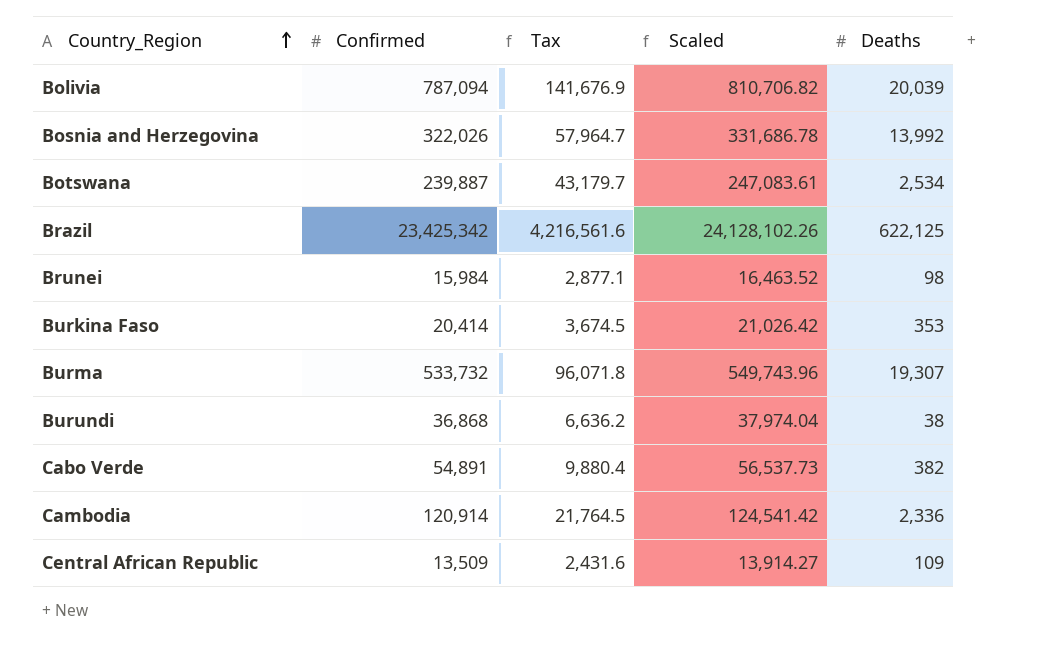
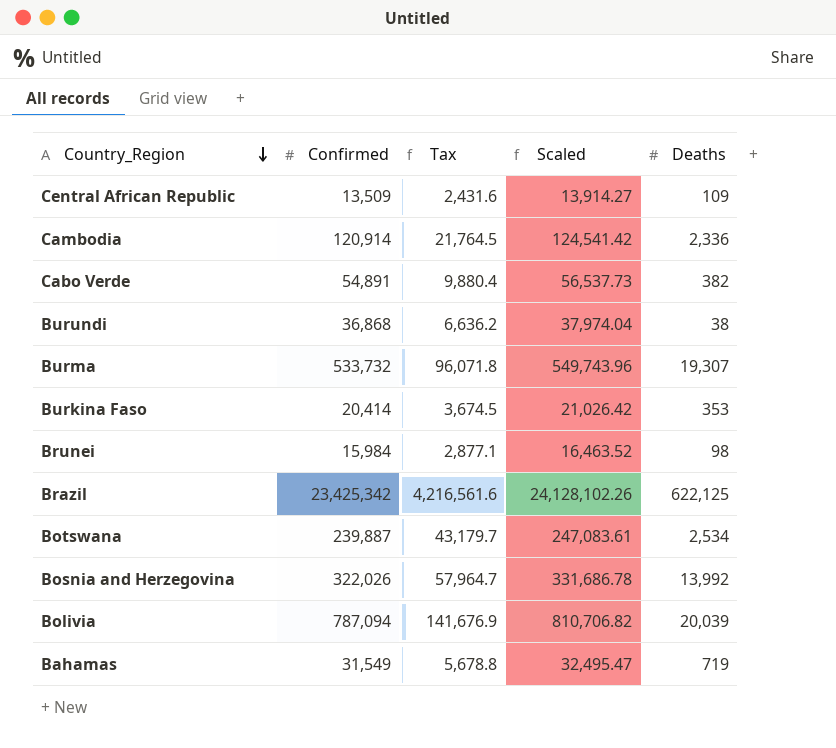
row order: Country_Region ascending -> Country_Region descending
row Bahamas: none -> 31,549 | 5,678.8 | 32,495.47 | 719

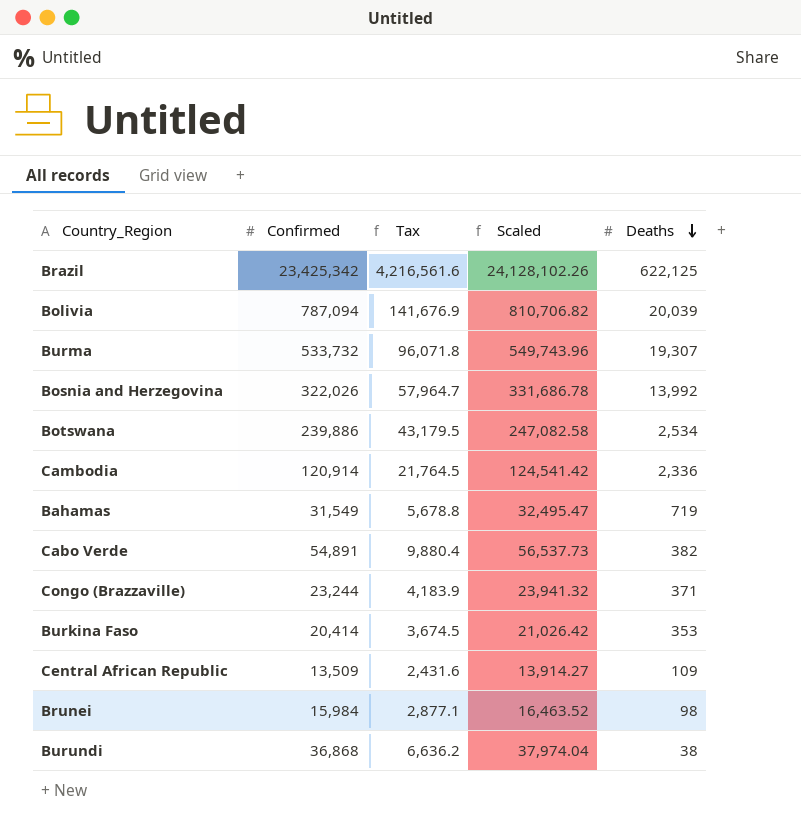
row order: Country_Region descending -> Deaths descending
Botswana | Confirmed: 239,887 -> 239,886
Botswana | Tax: 43,179.7 -> 43,179.5
Botswana | Scaled: 247,083.61 -> 247,082.58
row Congo (Brazzaville): none -> 23,244 | 4,183.9 | 23,941.32 | 371

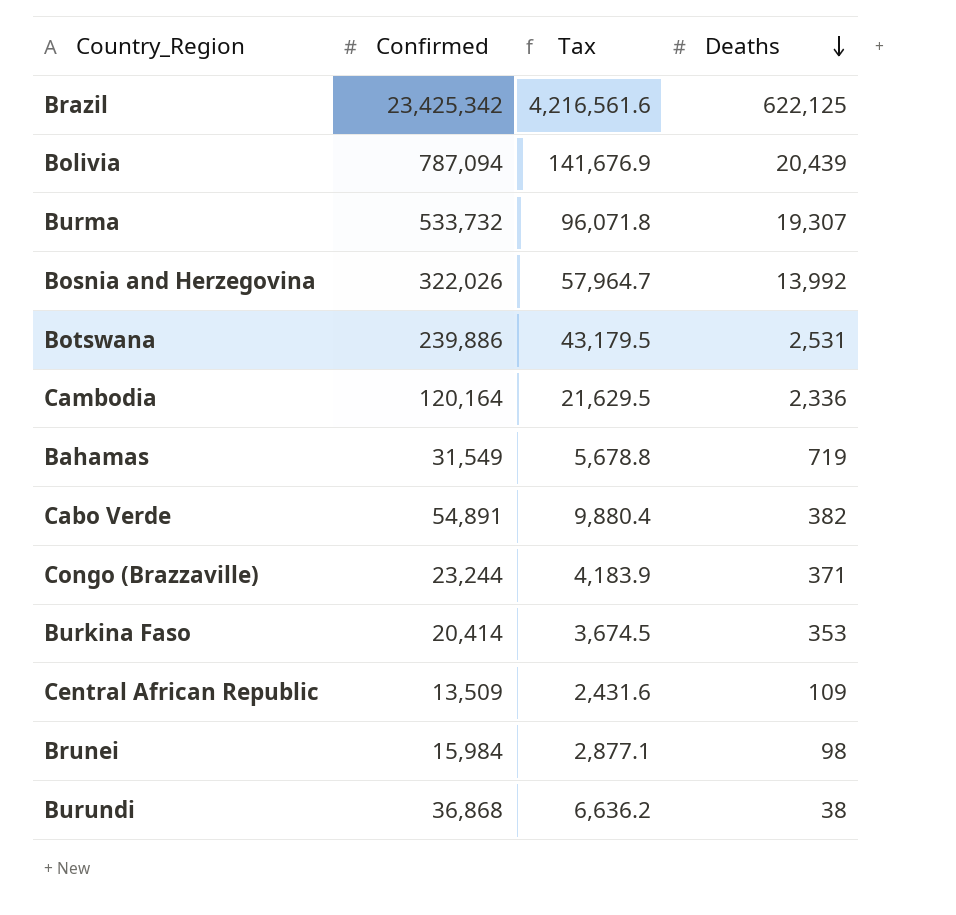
column Scaled | formula: [Confirmed] * 1.03 -> none
Bolivia | Deaths: 20,039 -> 20,439
Botswana | Deaths: 2,534 -> 2,531
Cambodia | Confirmed: 120,914 -> 120,164
Cambodia | Tax: 21,764.5 -> 21,629.5

